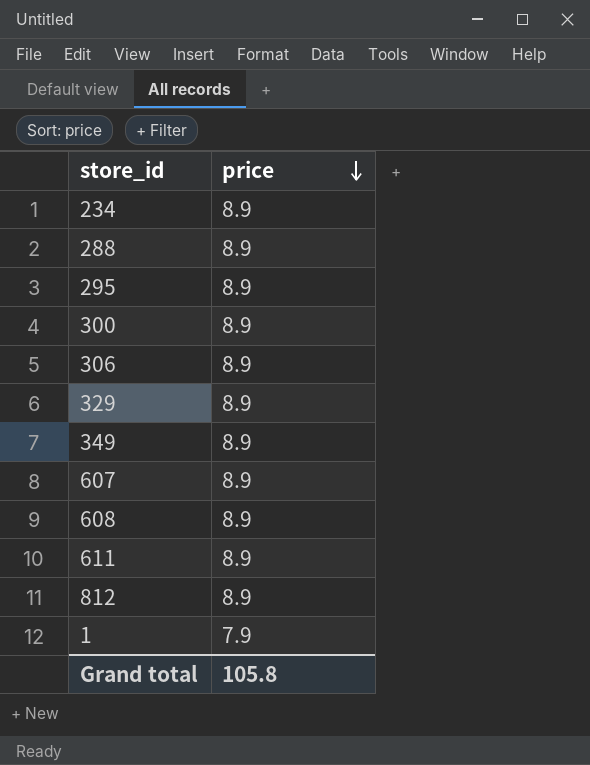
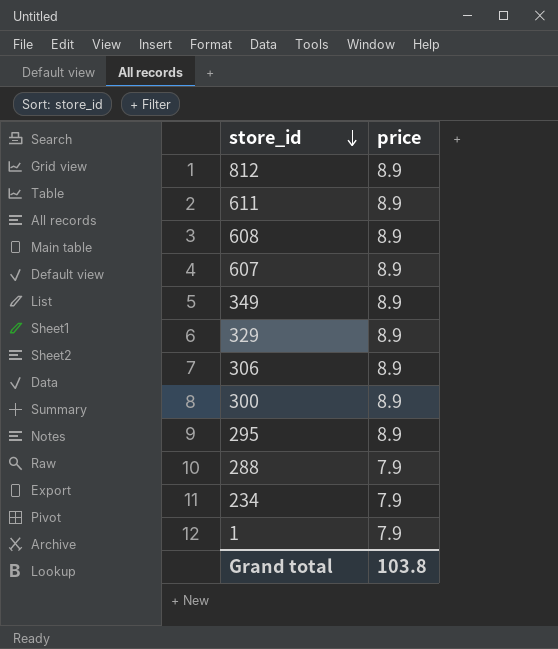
row order: price descending -> store_id descending
288 | price: 8.9 -> 7.9
234 | price: 8.9 -> 7.9
Grand total | price: 105.8 -> 103.8

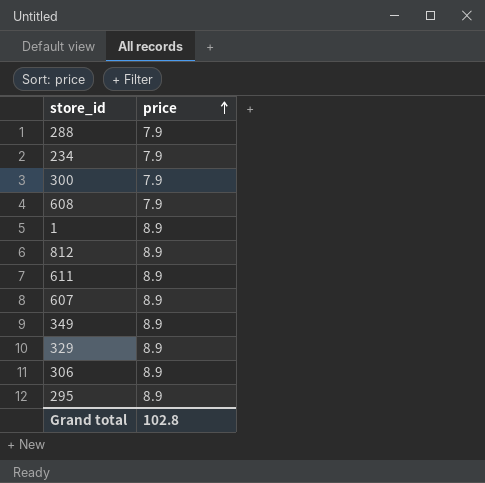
row order: store_id descending -> price ascending
300 | price: 8.9 -> 7.9
608 | price: 8.9 -> 7.9
1 | price: 7.9 -> 8.9
Grand total | price: 103.8 -> 102.8

